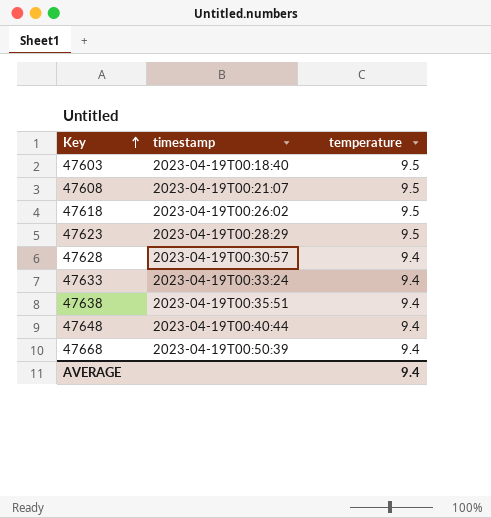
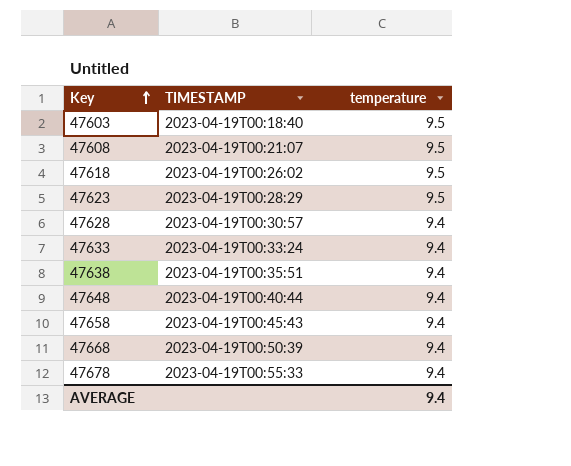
column name: timestamp -> TIMESTAMP
row 47658: none -> 2023-04-19T00:45:43 | 9.4
row 47678: none -> 2023-04-19T00:55:33 | 9.4

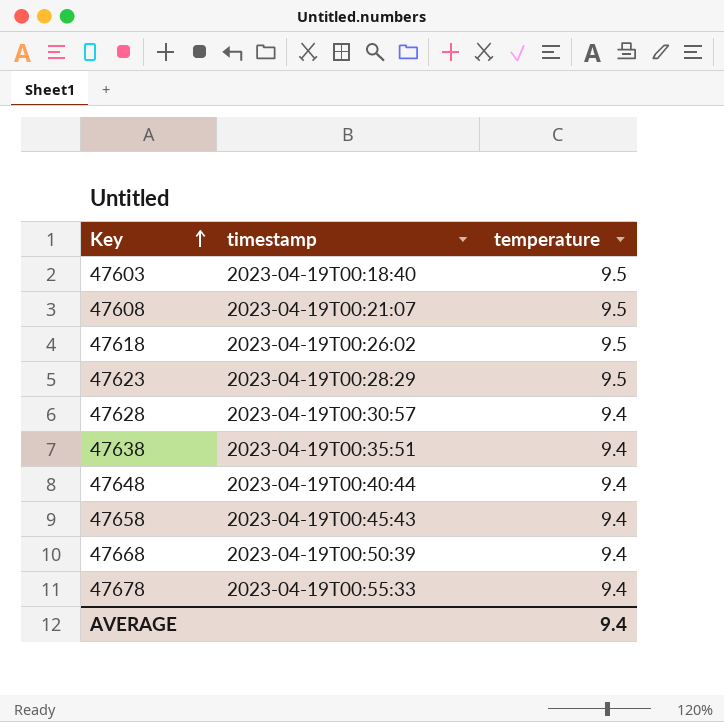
column name: TIMESTAMP -> timestamp
row 47633: 2023-04-19T00:33:24 | 9.4 -> none

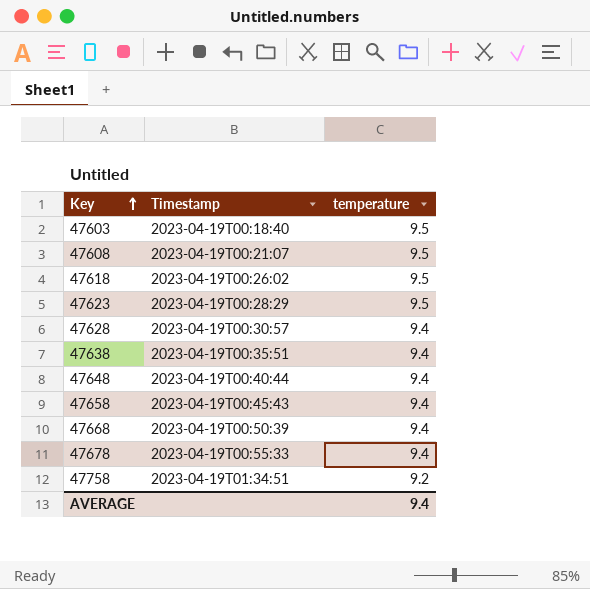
column name: timestamp -> Timestamp
row 47758: none -> 2023-04-19T01:34:51 | 9.2

